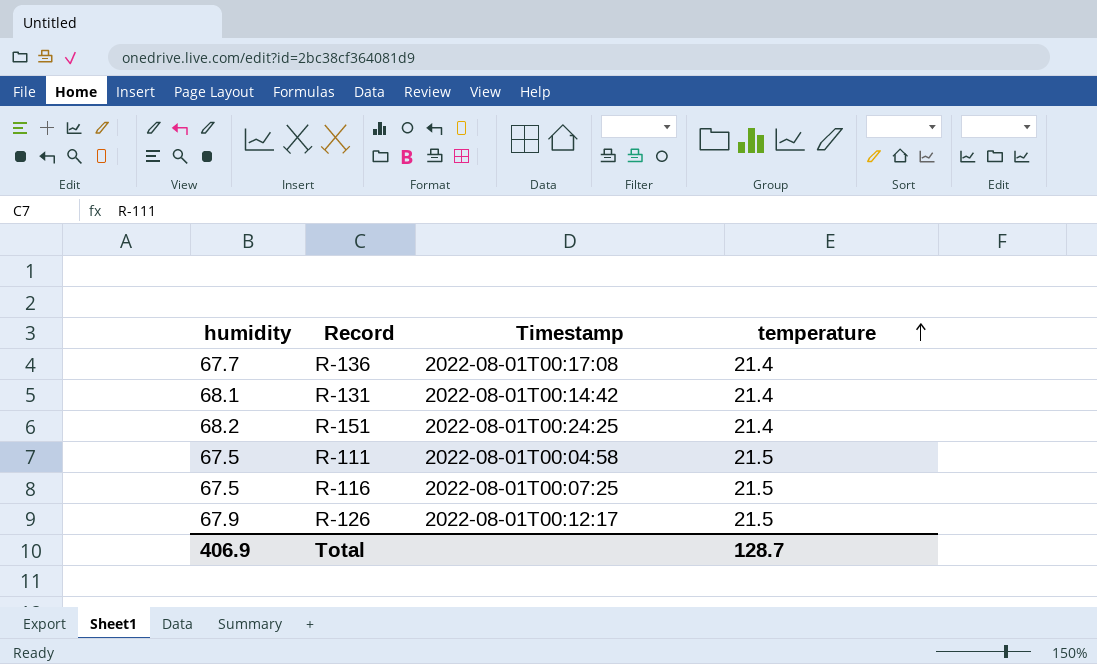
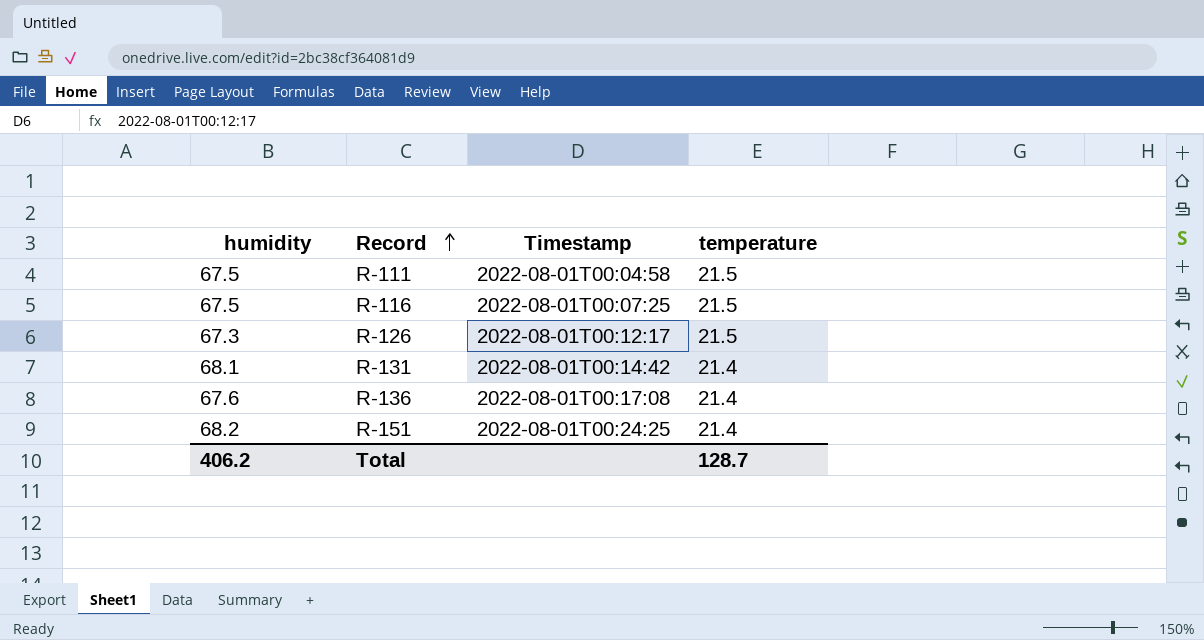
row order: temperature ascending -> Record ascending
R-126 | humidity: 67.9 -> 67.3
R-136 | humidity: 67.7 -> 67.6
Total | humidity: 406.9 -> 406.2

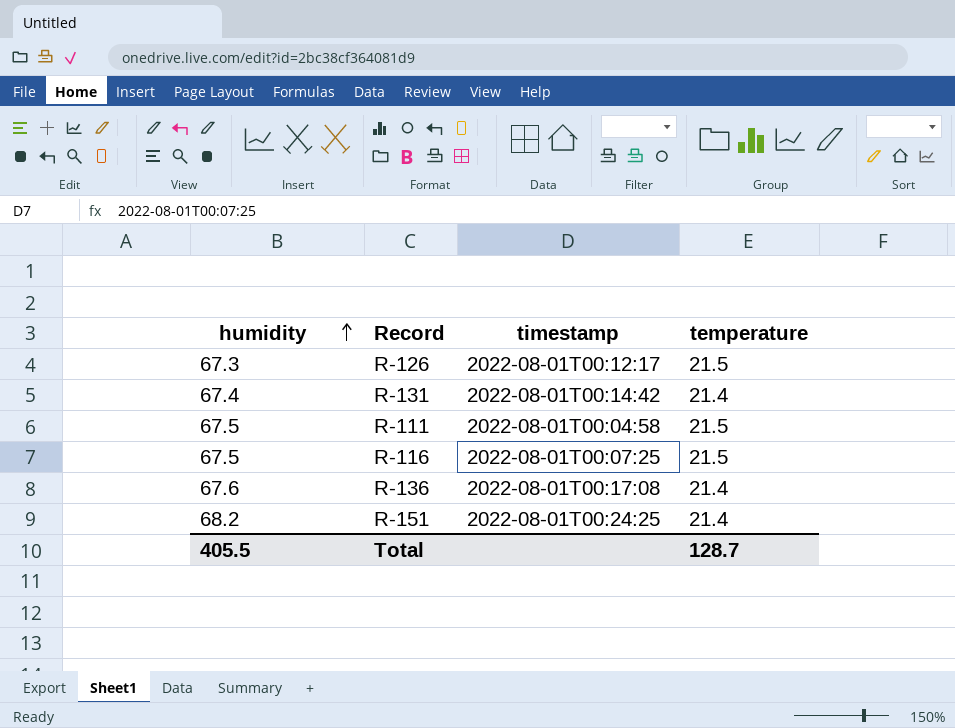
row order: Record ascending -> humidity ascending
column name: Timestamp -> timestamp
R-131 | humidity: 68.1 -> 67.4
Total | humidity: 406.2 -> 405.5

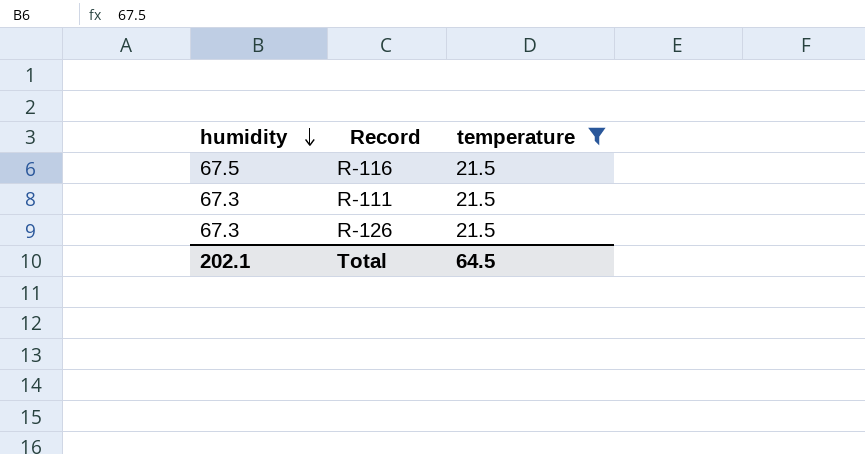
filter: none -> temperature = 21.5
row order: humidity ascending -> humidity descending
column timestamp | position: 3 -> none
R-111 | humidity: 67.5 -> 67.3
Total | humidity: 405.5 -> 202.1
Total | temperature: 128.7 -> 64.5

